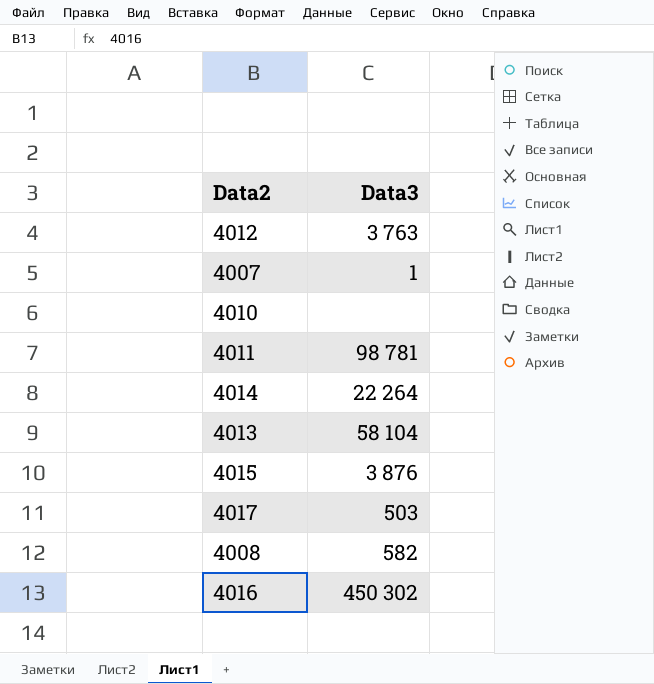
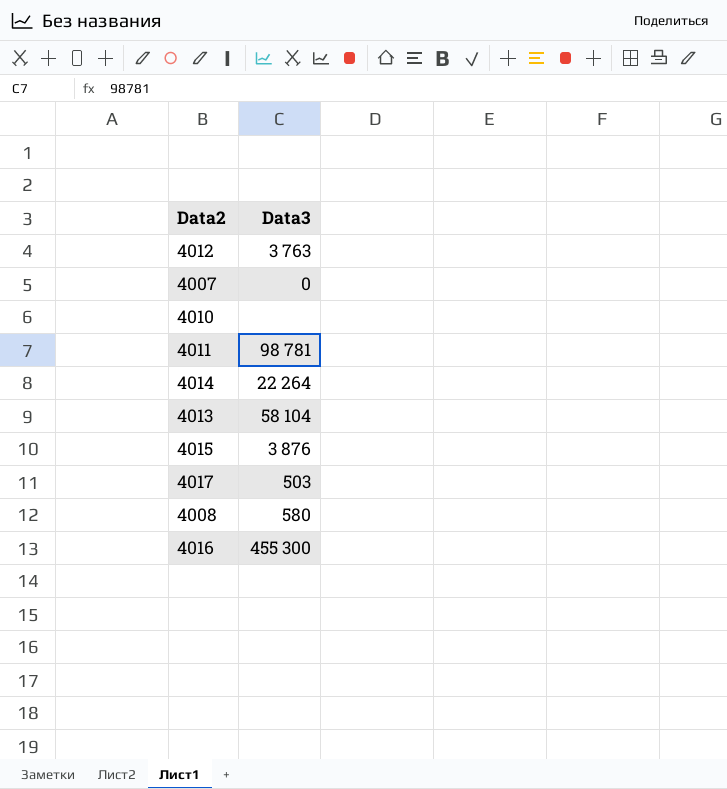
4007 | Data3: 1 -> 0
4008 | Data3: 582 -> 580
4016 | Data3: 450 302 -> 455 300

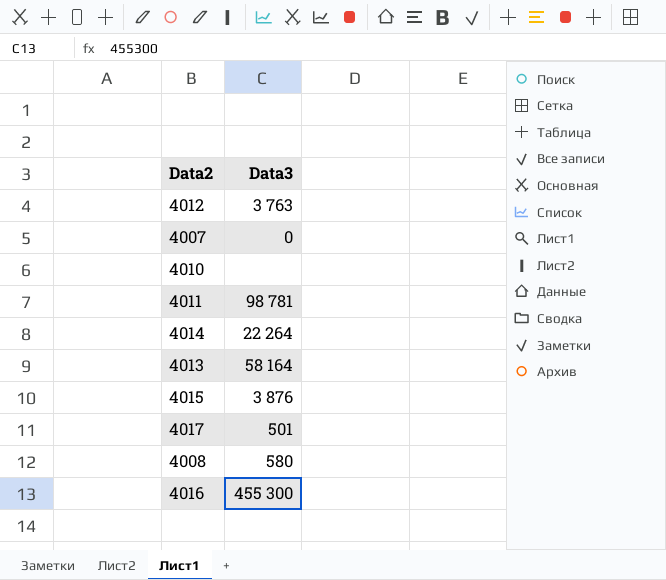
4013 | Data3: 58 104 -> 58 164
4017 | Data3: 503 -> 501

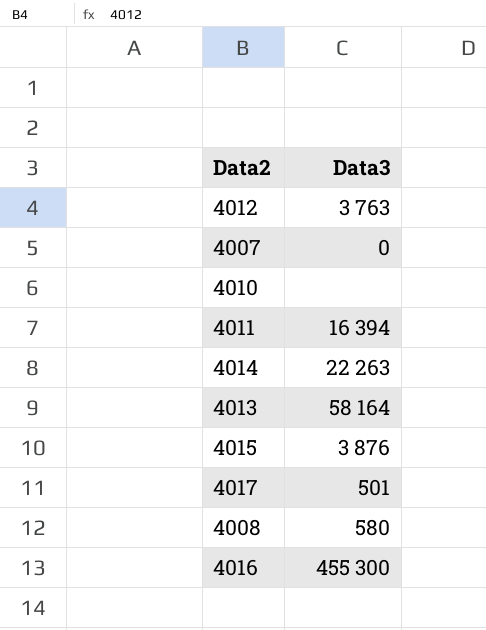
4011 | Data3: 98 781 -> 16 394
4014 | Data3: 22 264 -> 22 263

